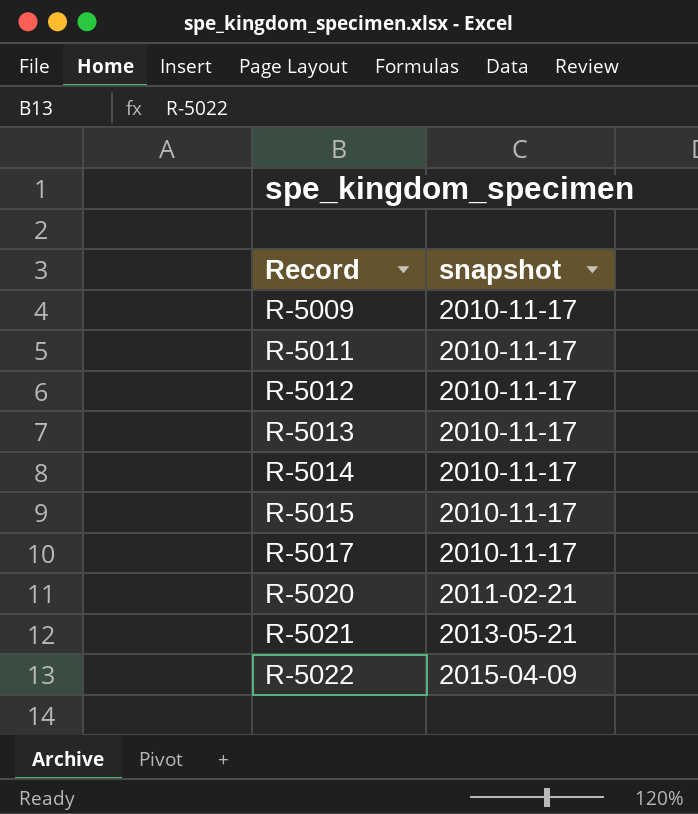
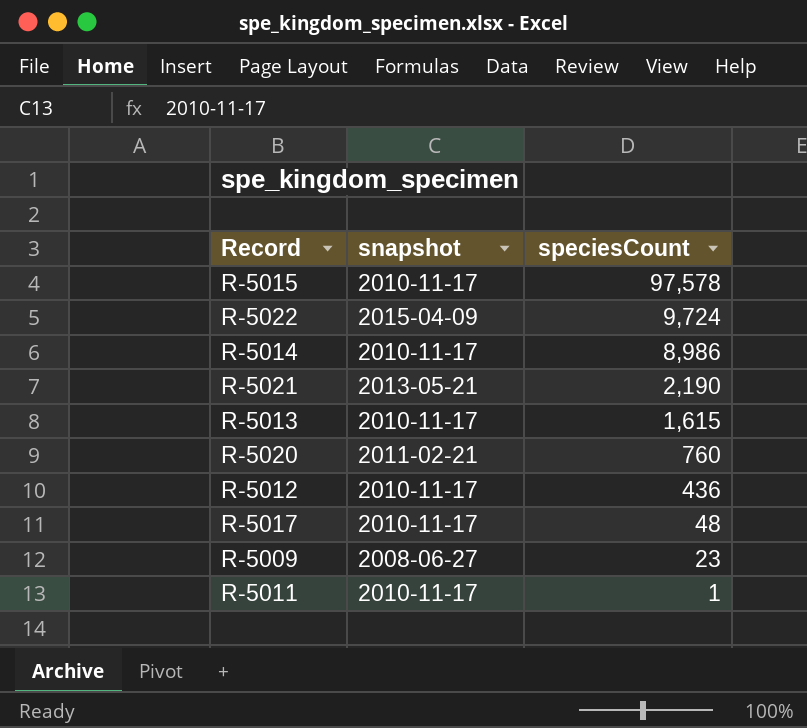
row order: Record ascending -> speciesCount descending
column speciesCount | position: none -> 3
R-5009 | snapshot: 2010-11-17 -> 2008-06-27

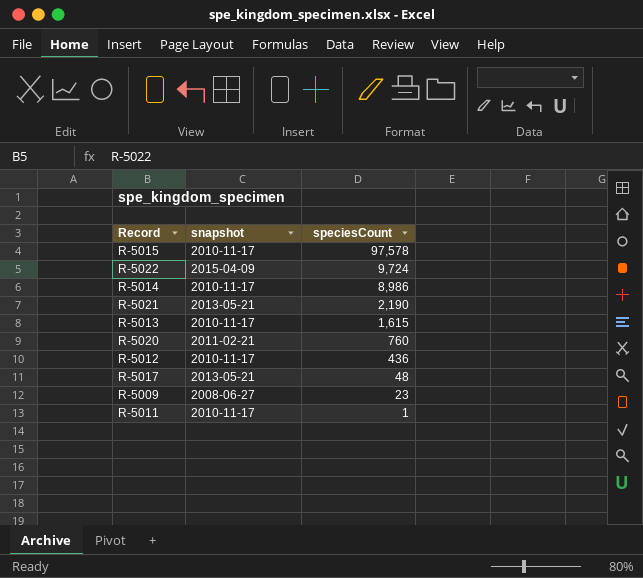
R-5017 | snapshot: 2010-11-17 -> 2013-05-21

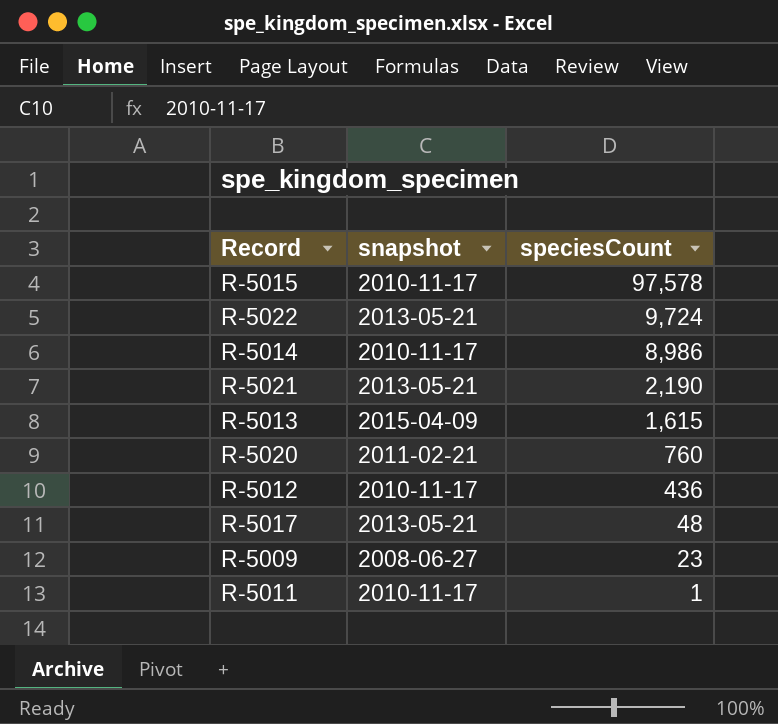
R-5022 | snapshot: 2015-04-09 -> 2013-05-21
R-5013 | snapshot: 2010-11-17 -> 2015-04-09

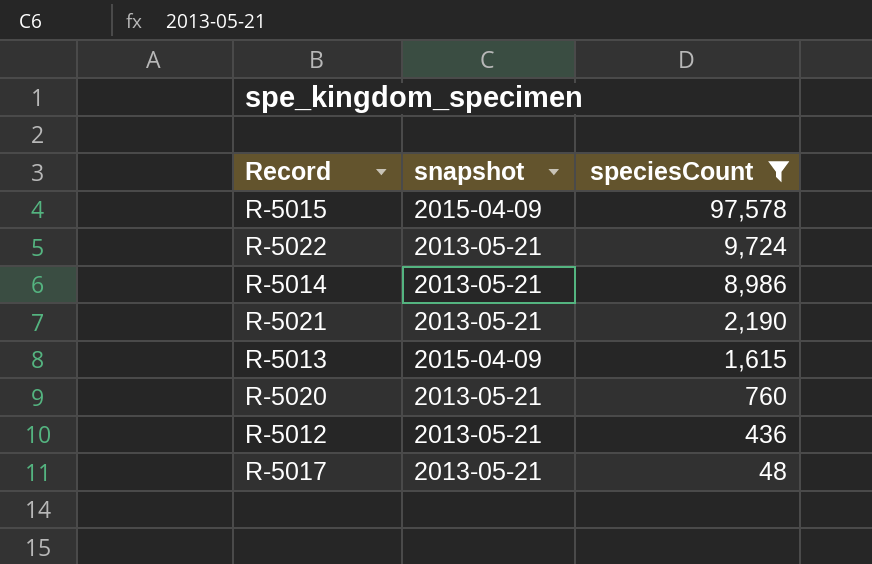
filter: none -> speciesCount >= 48
R-5015 | snapshot: 2010-11-17 -> 2015-04-09
R-5014 | snapshot: 2010-11-17 -> 2013-05-21
R-5020 | snapshot: 2011-02-21 -> 2013-05-21
R-5012 | snapshot: 2010-11-17 -> 2013-05-21

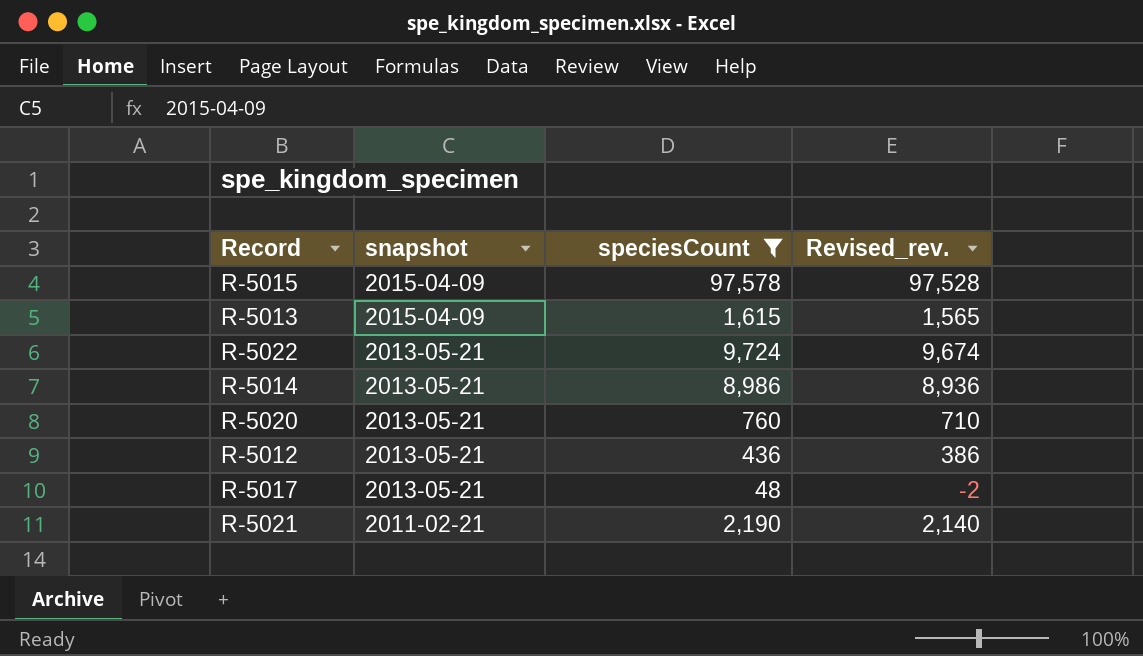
row order: speciesCount descending -> snapshot descending
column Revised_rev. | formula: none -> [speciesCount] - 50
R-5021 | snapshot: 2013-05-21 -> 2011-02-21

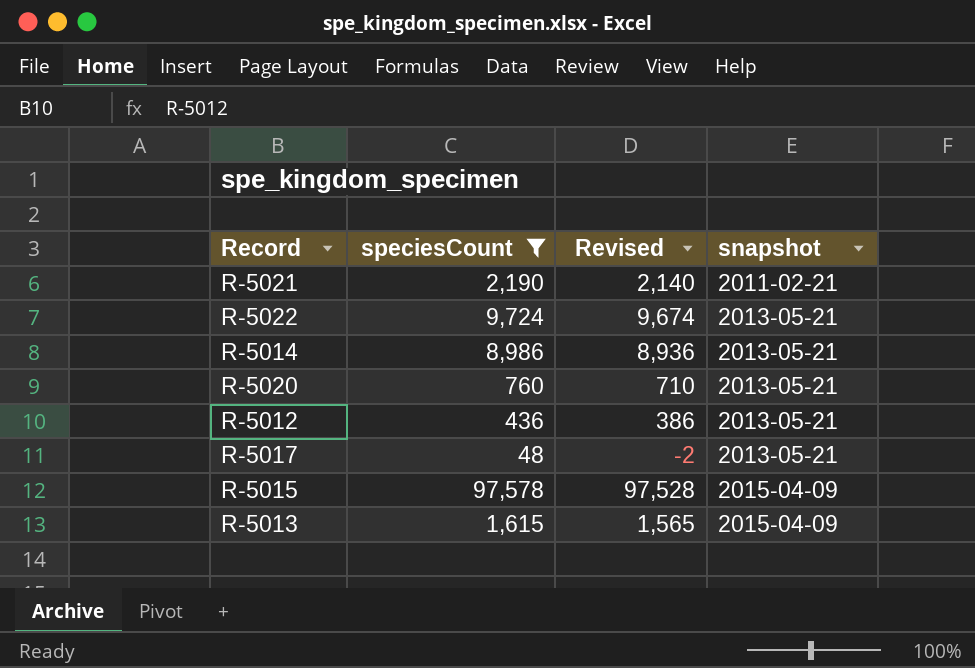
row order: snapshot descending -> snapshot ascending
column name: Revised_rev. -> Revised
column snapshot | position: 2 -> 4

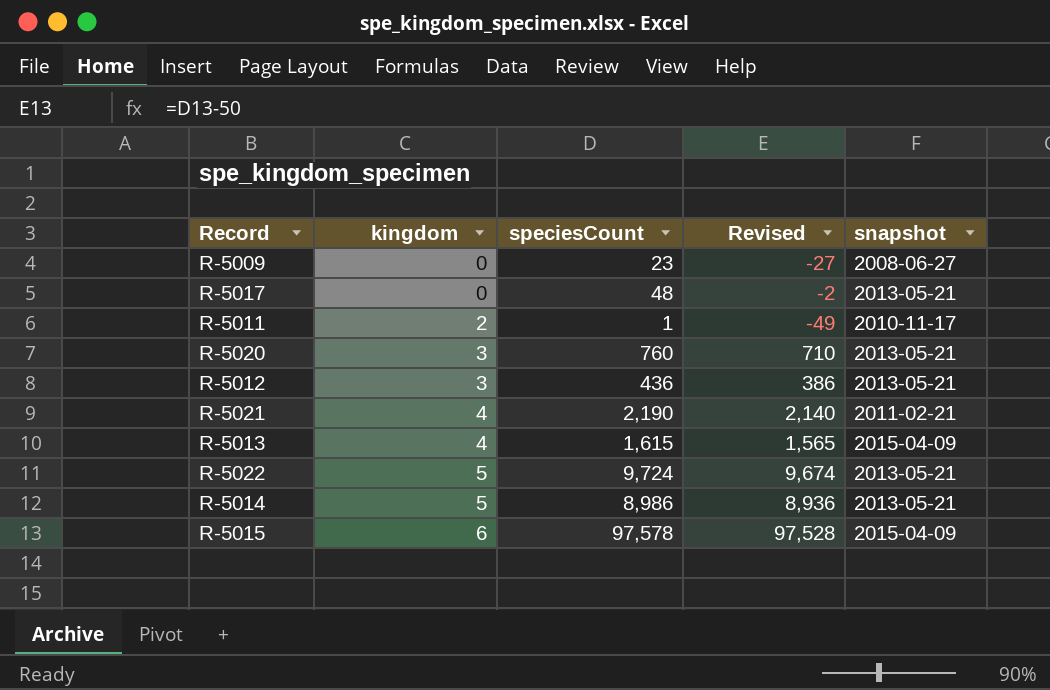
filter: speciesCount >= 48 -> none
row order: snapshot ascending -> kingdom ascending
column kingdom | position: none -> 2

